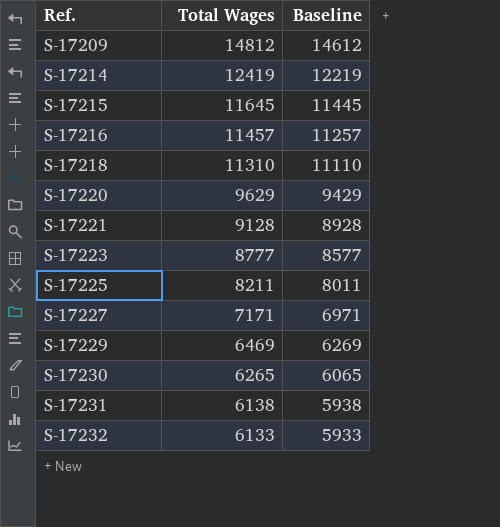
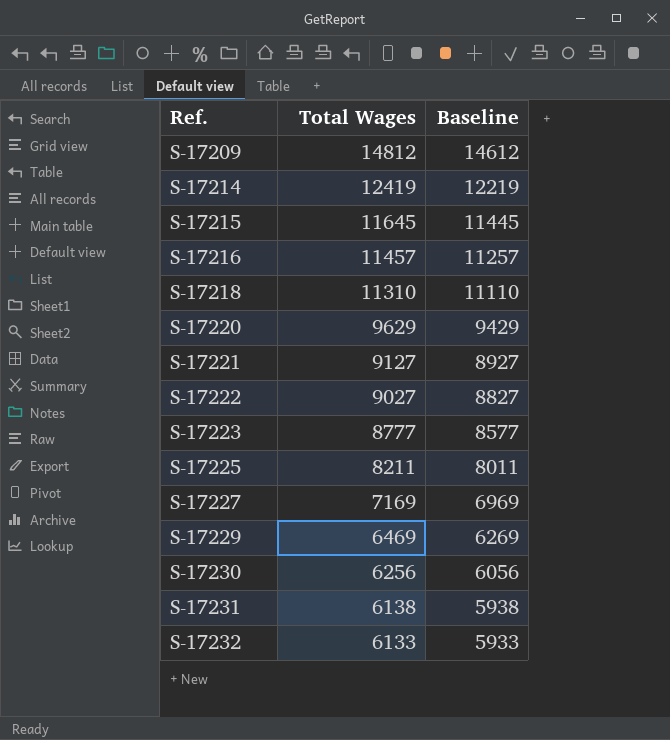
S-17221 | Total Wages: 9128 -> 9127
S-17221 | Baseline: 8928 -> 8927
row S-17222: none -> 9027 | 8827
S-17227 | Total Wages: 7171 -> 7169
S-17227 | Baseline: 6971 -> 6969
S-17230 | Total Wages: 6265 -> 6256
S-17230 | Baseline: 6065 -> 6056

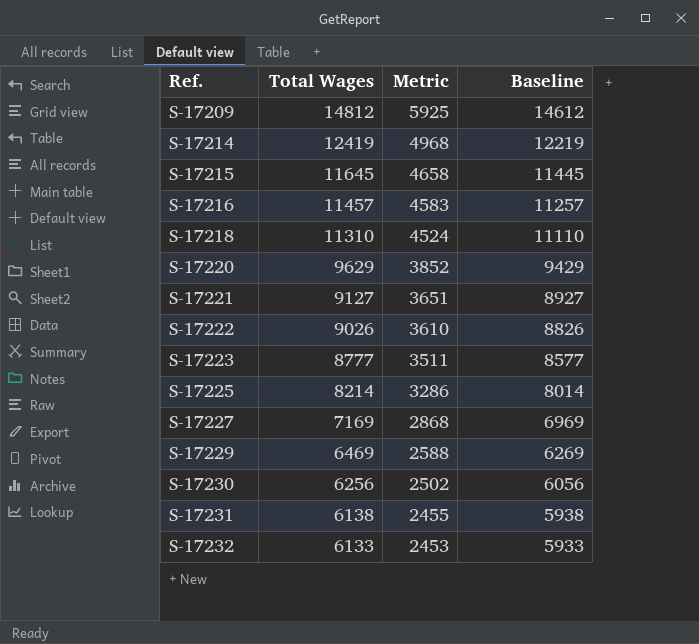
column Metric | formula: none -> [Total Wages] * 0.4
S-17222 | Total Wages: 9027 -> 9026
S-17222 | Baseline: 8827 -> 8826
S-17225 | Total Wages: 8211 -> 8214
S-17225 | Baseline: 8011 -> 8014

